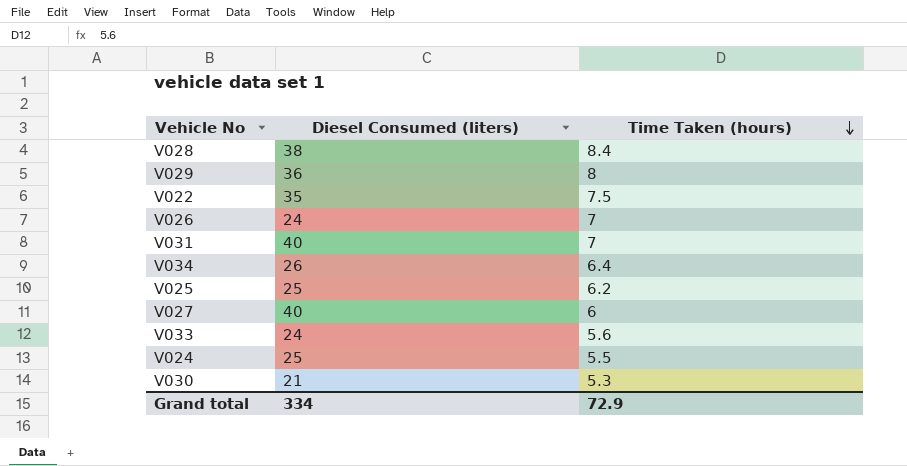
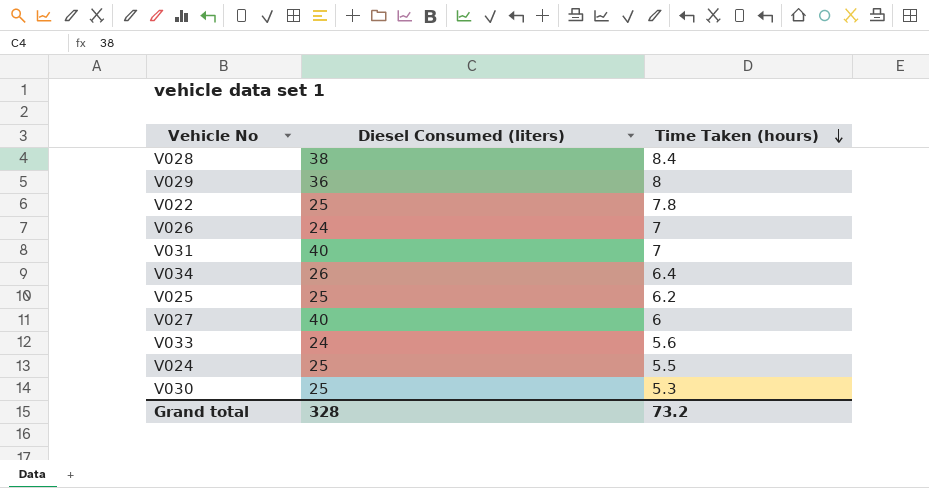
V022 | Diesel Consumed (liters): 35 -> 25
V022 | Time Taken (hours): 7.5 -> 7.8
V030 | Diesel Consumed (liters): 21 -> 25
Grand total | Diesel Consumed (liters): 334 -> 328
Grand total | Time Taken (hours): 72.9 -> 73.2

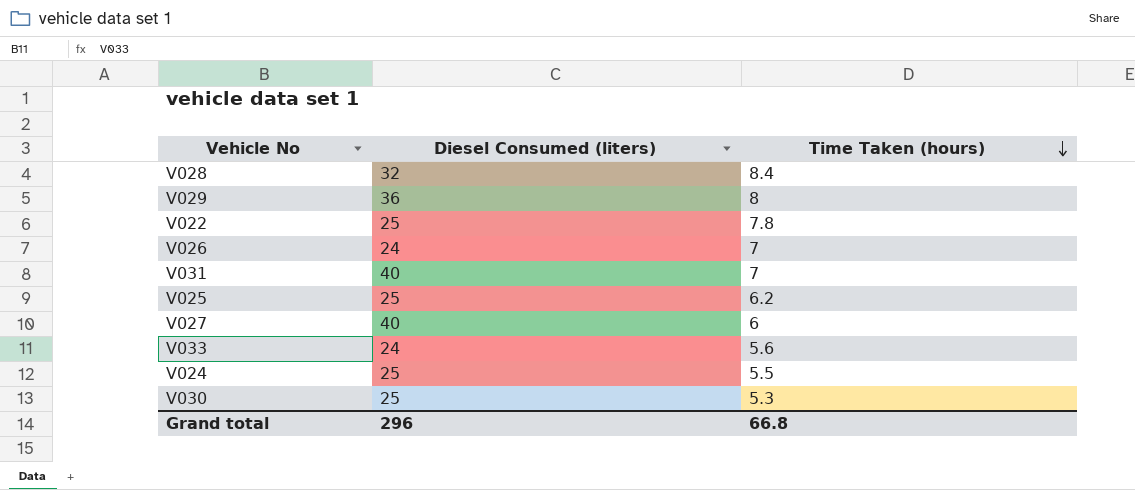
row V034: 26 | 6.4 -> none
V028 | Diesel Consumed (liters): 38 -> 32
Grand total | Diesel Consumed (liters): 328 -> 296
Grand total | Time Taken (hours): 73.2 -> 66.8

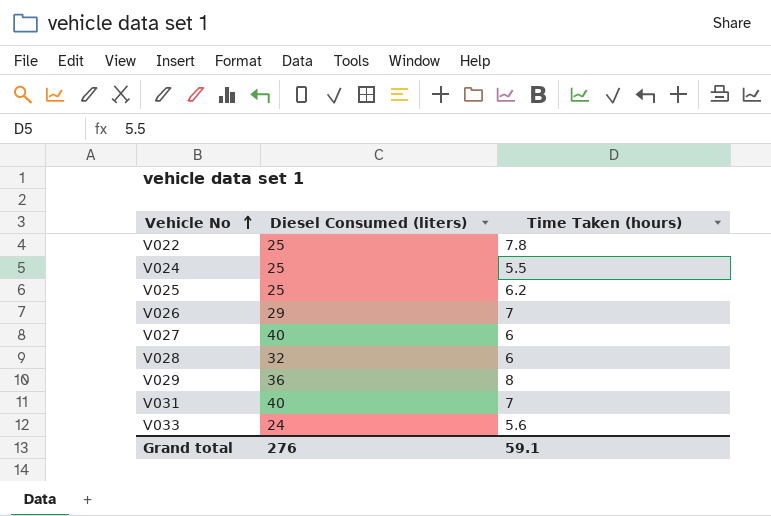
row order: Time Taken (hours) descending -> Vehicle No ascending
row V030: 25 | 5.3 -> none
V026 | Diesel Consumed (liters): 24 -> 29
V028 | Time Taken (hours): 8.4 -> 6
Grand total | Diesel Consumed (liters): 296 -> 276
Grand total | Time Taken (hours): 66.8 -> 59.1

